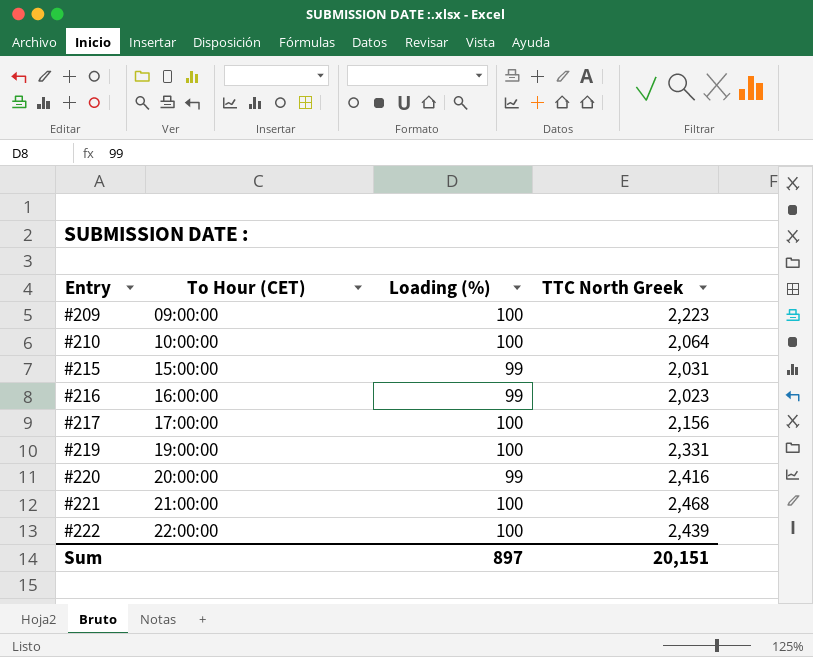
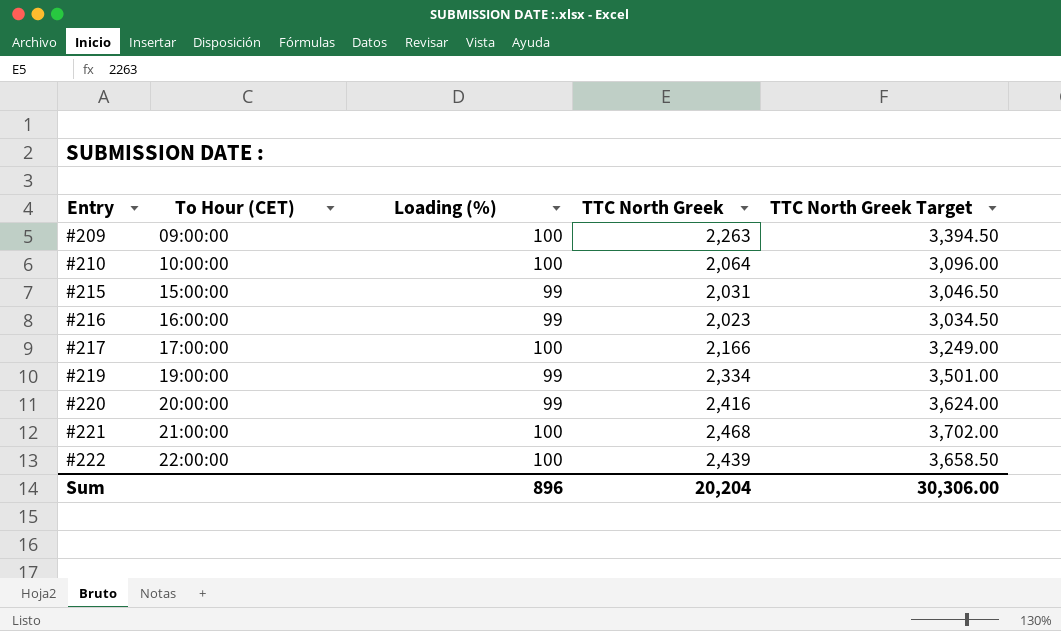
column TTC North Greek Target | formula: none -> [TTC North Greek] * 1.5
#209 | TTC North Greek: 2,223 -> 2,263
#217 | TTC North Greek: 2,156 -> 2,166
#219 | Loading (%): 100 -> 99
#219 | TTC North Greek: 2,331 -> 2,334
Sum | Loading (%): 897 -> 896
Sum | TTC North Greek: 20,151 -> 20,204

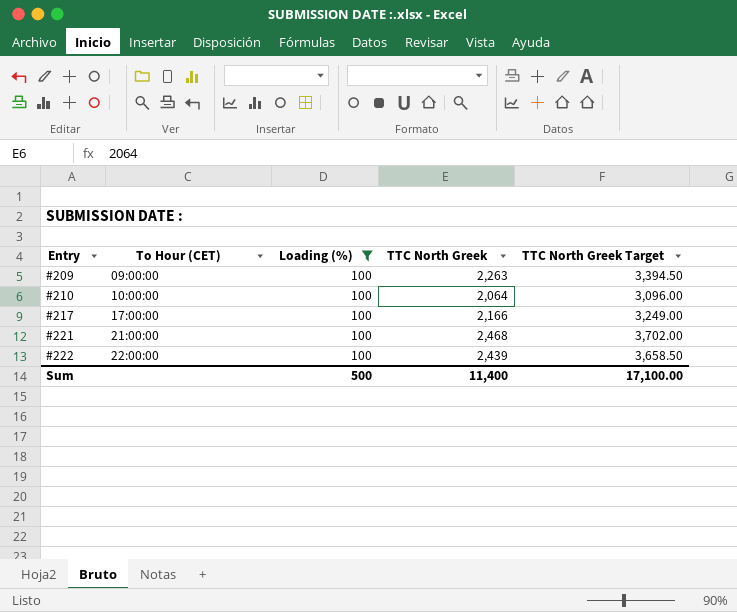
filter: none -> Loading (%) = 100
Sum | Loading (%): 896 -> 500
Sum | TTC North Greek: 20,204 -> 11,400
Sum | TTC North Greek Target: 30,306.00 -> 17,100.00

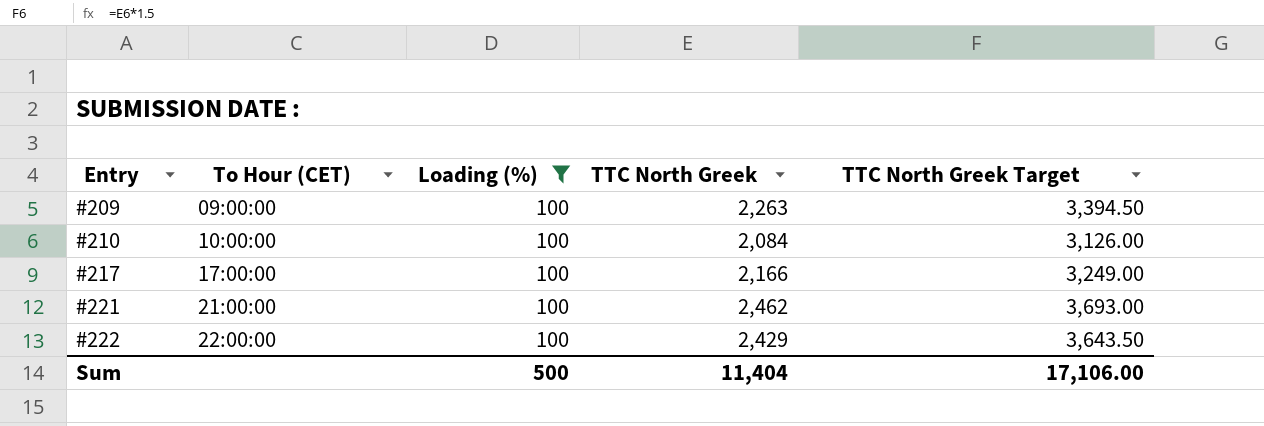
#210 | TTC North Greek: 2,064 -> 2,084
#210 | TTC North Greek Target: 3,096.00 -> 3,126.00
#221 | TTC North Greek: 2,468 -> 2,462
#221 | TTC North Greek Target: 3,702.00 -> 3,693.00
#222 | TTC North Greek: 2,439 -> 2,429
#222 | TTC North Greek Target: 3,658.50 -> 3,643.50
Sum | TTC North Greek: 11,400 -> 11,404
Sum | TTC North Greek Target: 17,100.00 -> 17,106.00

